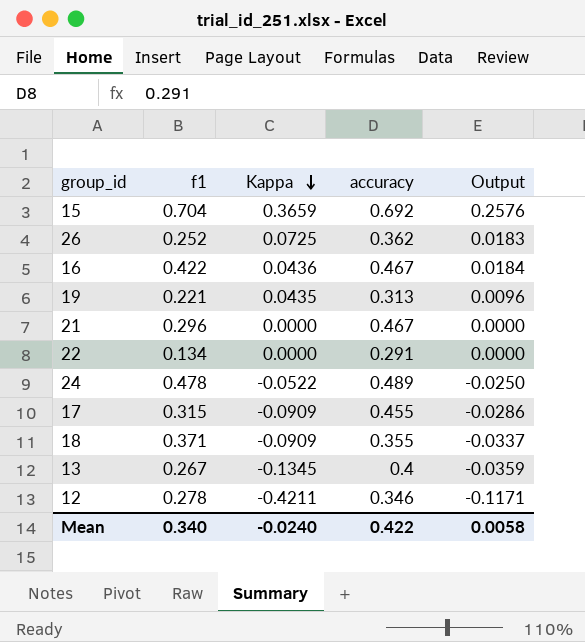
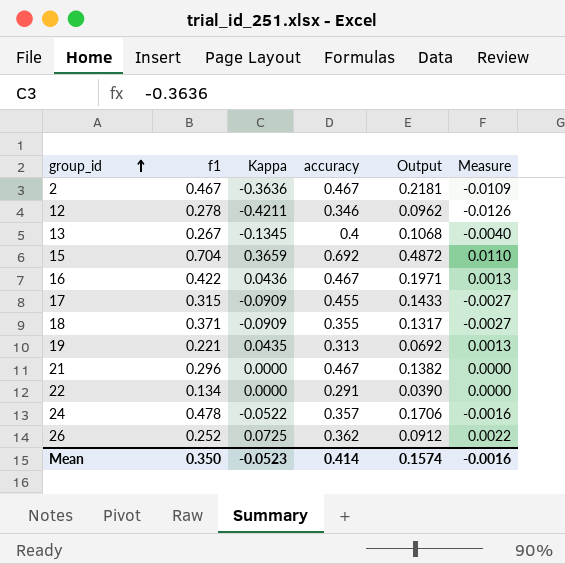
row order: Kappa descending -> group_id ascending
column Output | formula: [f1] * [Kappa] -> [f1] * [accuracy]
column Measure | formula: none -> [Kappa] * 0.03
row 2: none -> 0.467 | -0.3636 | 0.467 | 0.2181 | -0.0109
24 | accuracy: 0.489 -> 0.357
Mean | f1: 0.340 -> 0.350
Mean | Kappa: -0.0240 -> -0.0523
Mean | accuracy: 0.422 -> 0.414
Mean | Output: 0.0058 -> 0.1574

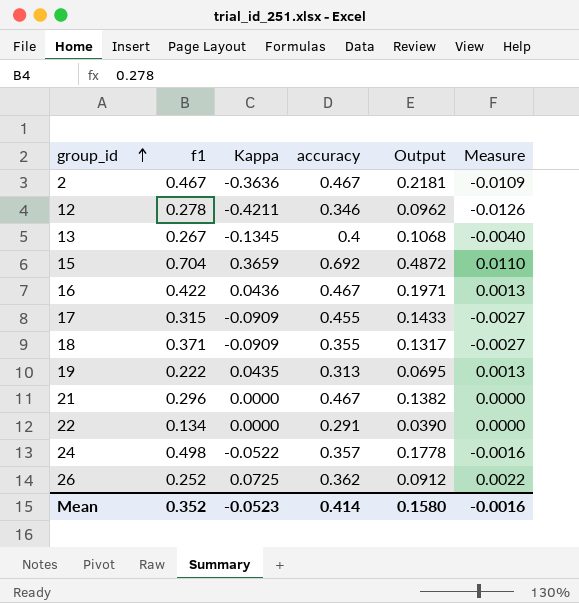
19 | f1: 0.221 -> 0.222
19 | Output: 0.0692 -> 0.0695
24 | f1: 0.478 -> 0.498
24 | Output: 0.1706 -> 0.1778
Mean | f1: 0.350 -> 0.352
Mean | Output: 0.1574 -> 0.1580

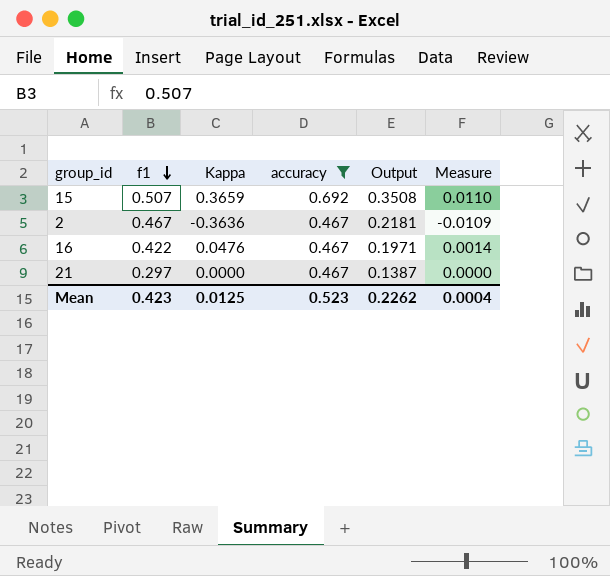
filter: none -> accuracy >= 0.467
row order: group_id ascending -> f1 descending
15 | f1: 0.704 -> 0.507
15 | Output: 0.4872 -> 0.3508
16 | Kappa: 0.0436 -> 0.0476
16 | Measure: 0.0013 -> 0.0014
21 | f1: 0.296 -> 0.297
21 | Output: 0.1382 -> 0.1387
Mean | f1: 0.352 -> 0.423
Mean | Kappa: -0.0523 -> 0.0125
Mean | accuracy: 0.414 -> 0.523
Mean | Output: 0.1580 -> 0.2262
Mean | Measure: -0.0016 -> 0.0004

